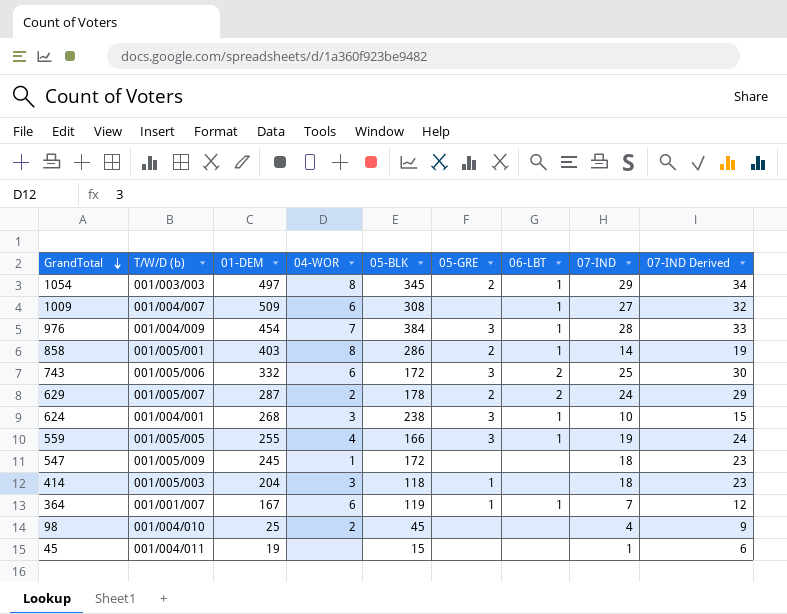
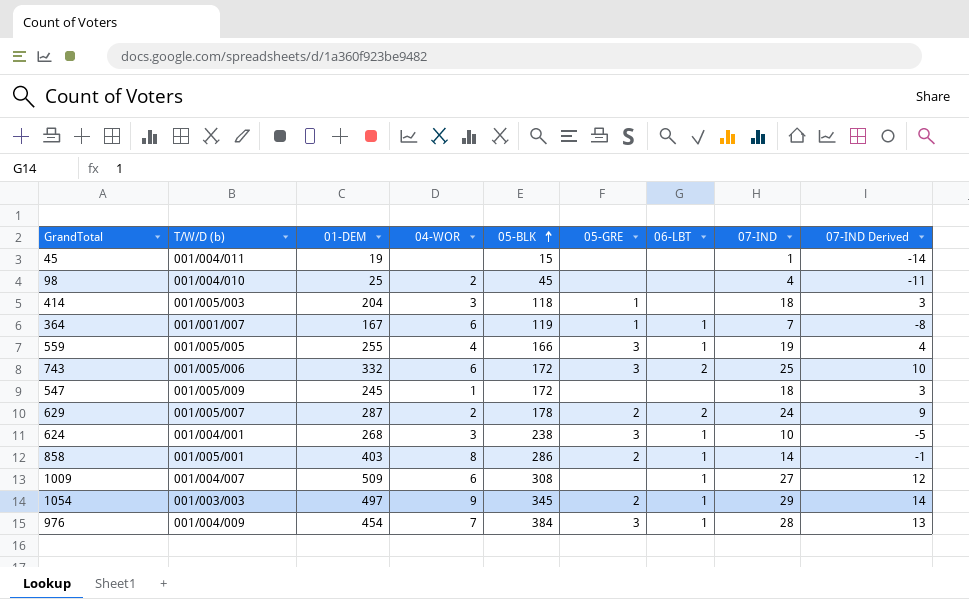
row order: GrandTotal descending -> 05-BLK ascending
column 07-IND Derived | formula: [07-IND] + 5 -> [07-IND] - 15
1054 | 04-WOR: 8 -> 9

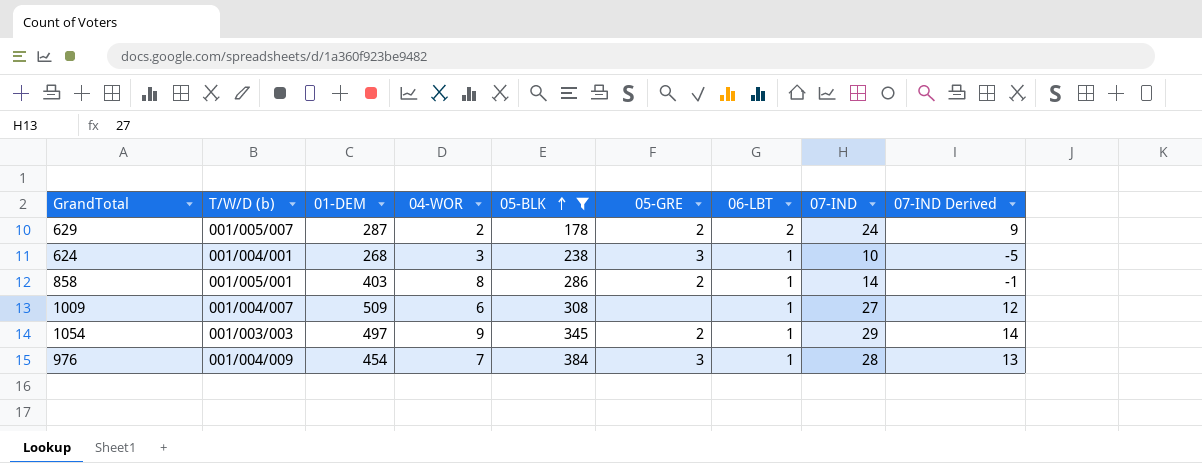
filter: none -> 05-BLK >= 178

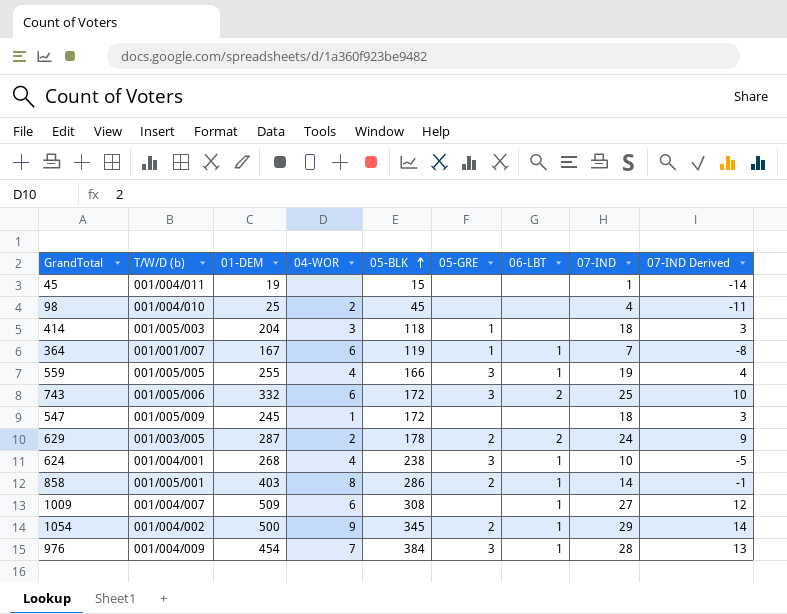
filter: 05-BLK >= 178 -> none
629 | T/W/D (b): 001/005/007 -> 001/003/005
624 | 04-WOR: 3 -> 4
1054 | T/W/D (b): 001/003/003 -> 001/004/002
1054 | 01-DEM: 497 -> 500

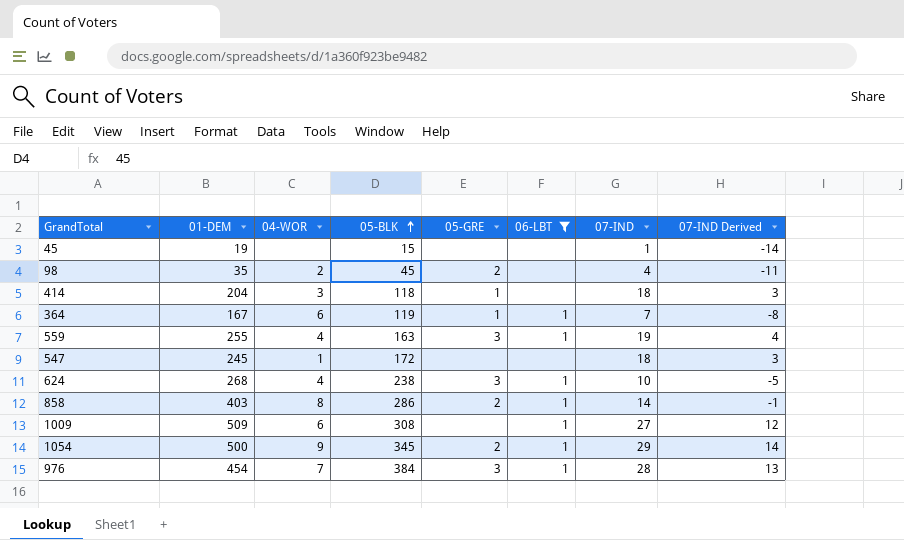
filter: none -> 06-LBT != 2
column T/W/D (b) | position: 2 -> none
98 | 01-DEM: 25 -> 35
98 | 05-GRE: none -> 2
559 | 05-BLK: 166 -> 163

